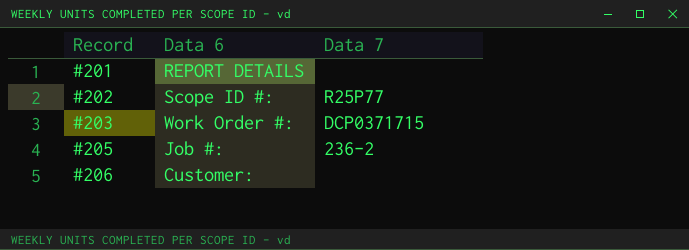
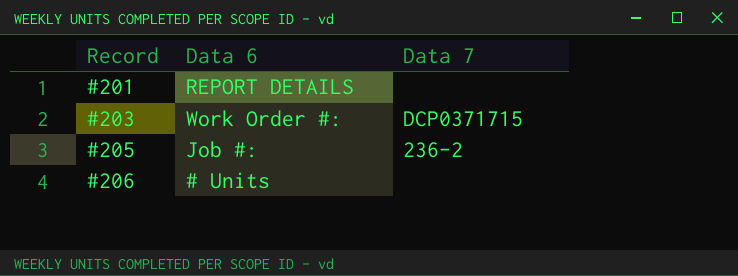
row #202: Scope ID #: | R25P77 -> none
#206 | Data 6: Customer: -> # Units

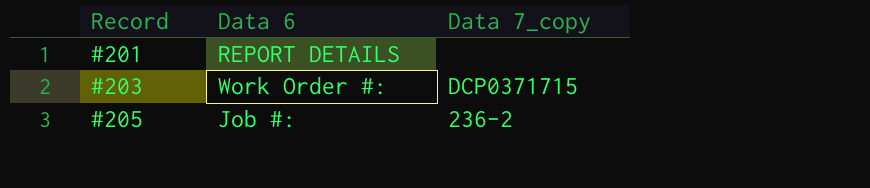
column name: Data 7 -> Data 7_copy
row #206: # Units | none -> none

